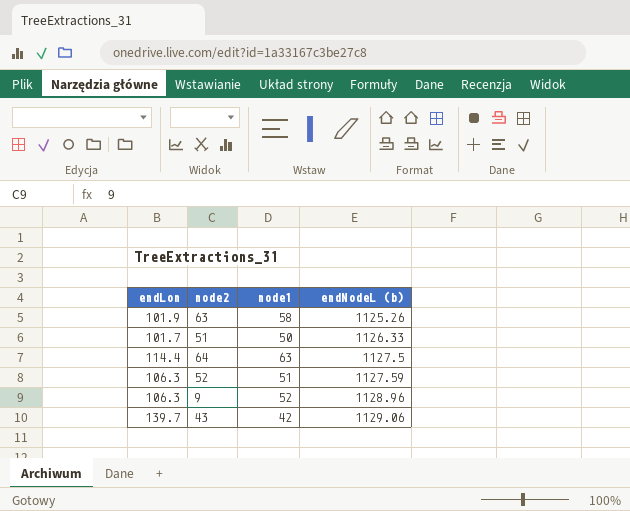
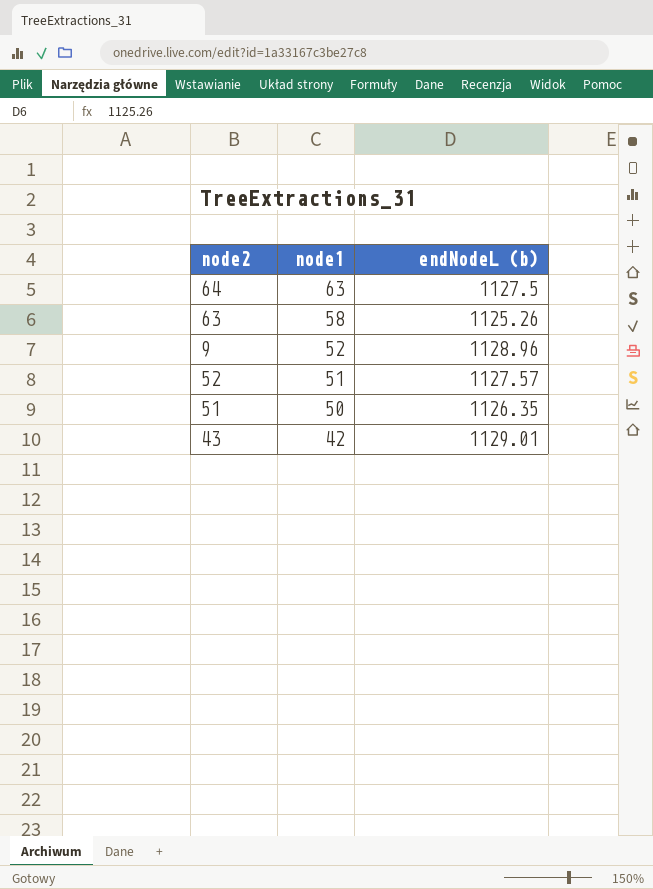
row order: endNodeL (b) ascending -> node1 descending
column endLon | position: 1 -> none
52 | endNodeL (b): 1127.59 -> 1127.57
51 | endNodeL (b): 1126.33 -> 1126.35
43 | endNodeL (b): 1129.06 -> 1129.01

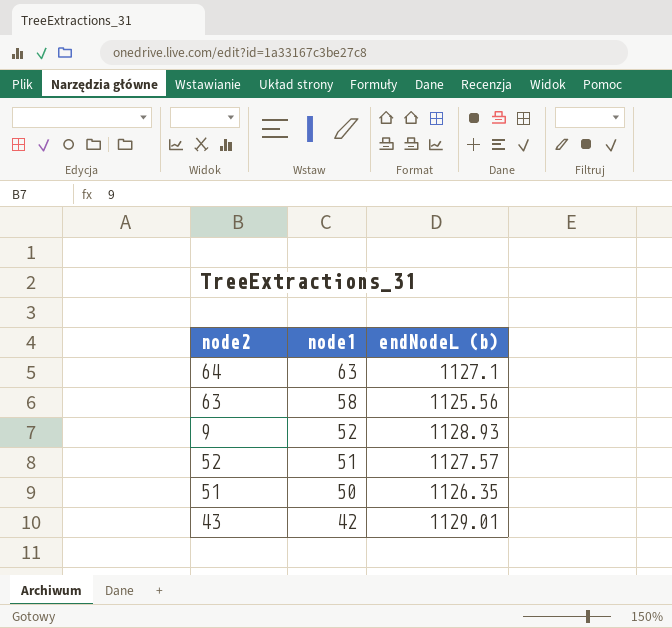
64 | endNodeL (b): 1127.5 -> 1127.1
63 | endNodeL (b): 1125.26 -> 1125.56
9 | endNodeL (b): 1128.96 -> 1128.93

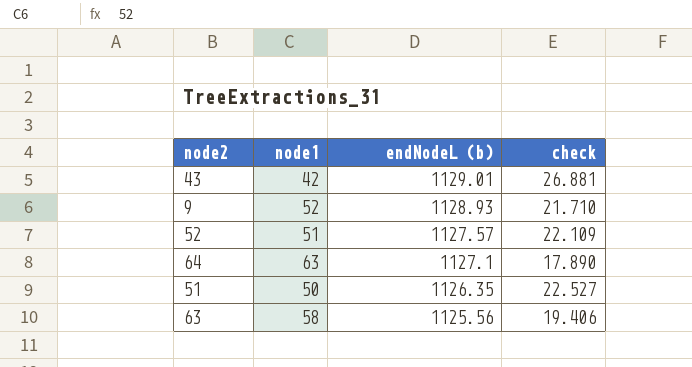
row order: node1 descending -> endNodeL (b) descending
column check | formula: none -> [endNodeL (b)] / [node1]

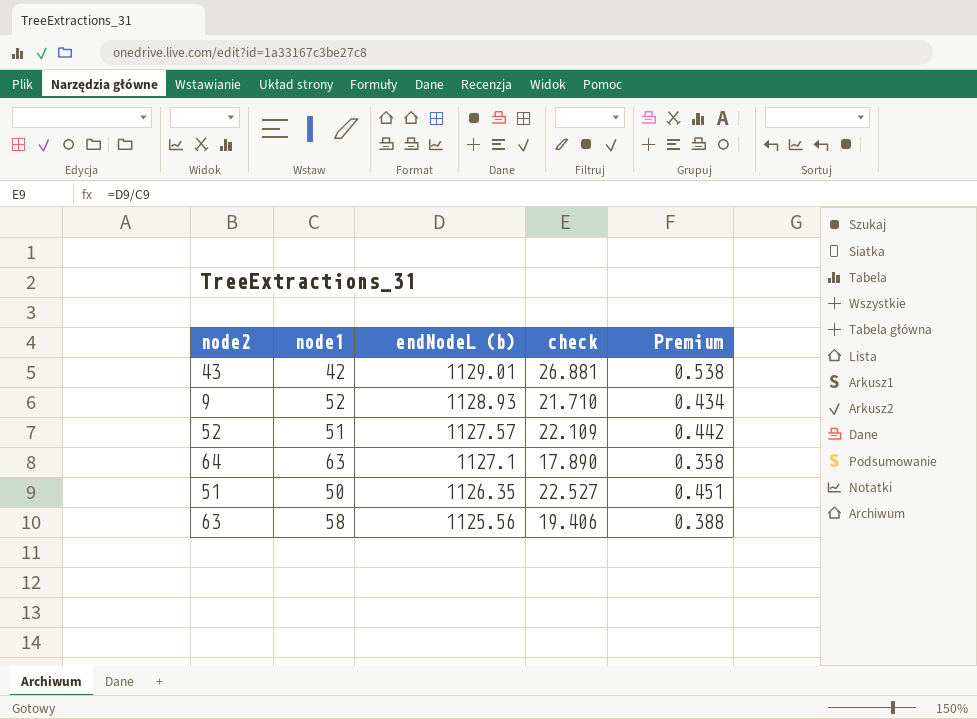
column Premium | formula: none -> [check] * 0.02

